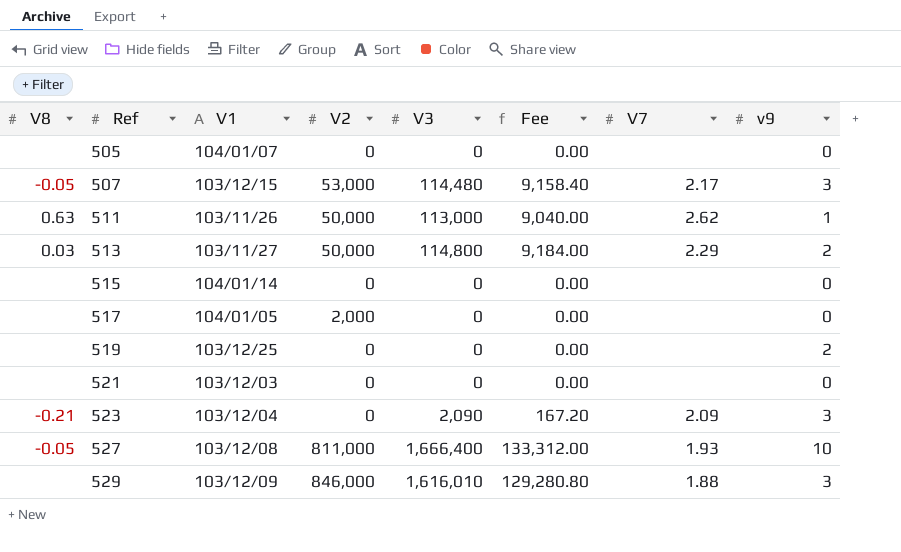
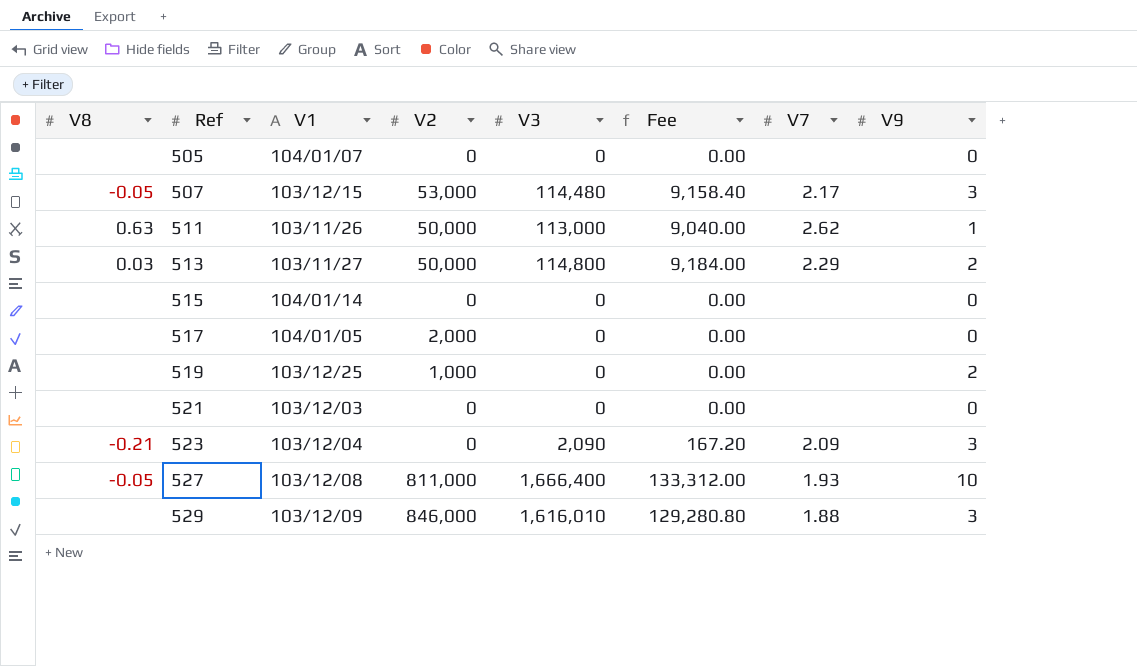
column name: v9 -> V9
519 | V2: 0 -> 1,000

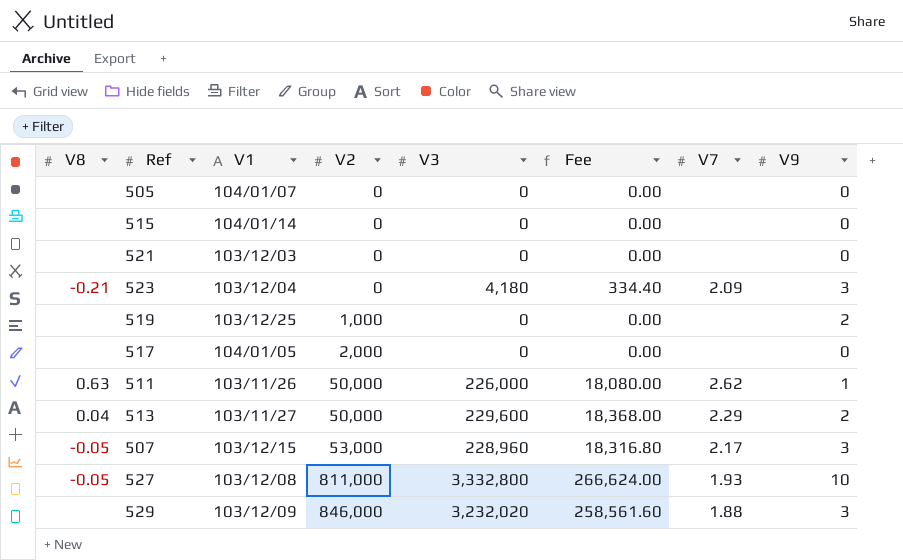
row order: Ref ascending -> V2 ascending
523 | V3: 2,090 -> 4,180
523 | Fee: 167.20 -> 334.40
511 | V3: 113,000 -> 226,000
511 | Fee: 9,040.00 -> 18,080.00
513 | V8: 0.03 -> 0.04
513 | V3: 114,800 -> 229,600
513 | Fee: 9,184.00 -> 18,368.00
507 | V3: 114,480 -> 228,960
507 | Fee: 9,158.40 -> 18,316.80
527 | V3: 1,666,400 -> 3,332,800
527 | Fee: 133,312.00 -> 266,624.00
529 | V3: 1,616,010 -> 3,232,020
529 | Fee: 129,280.80 -> 258,561.60

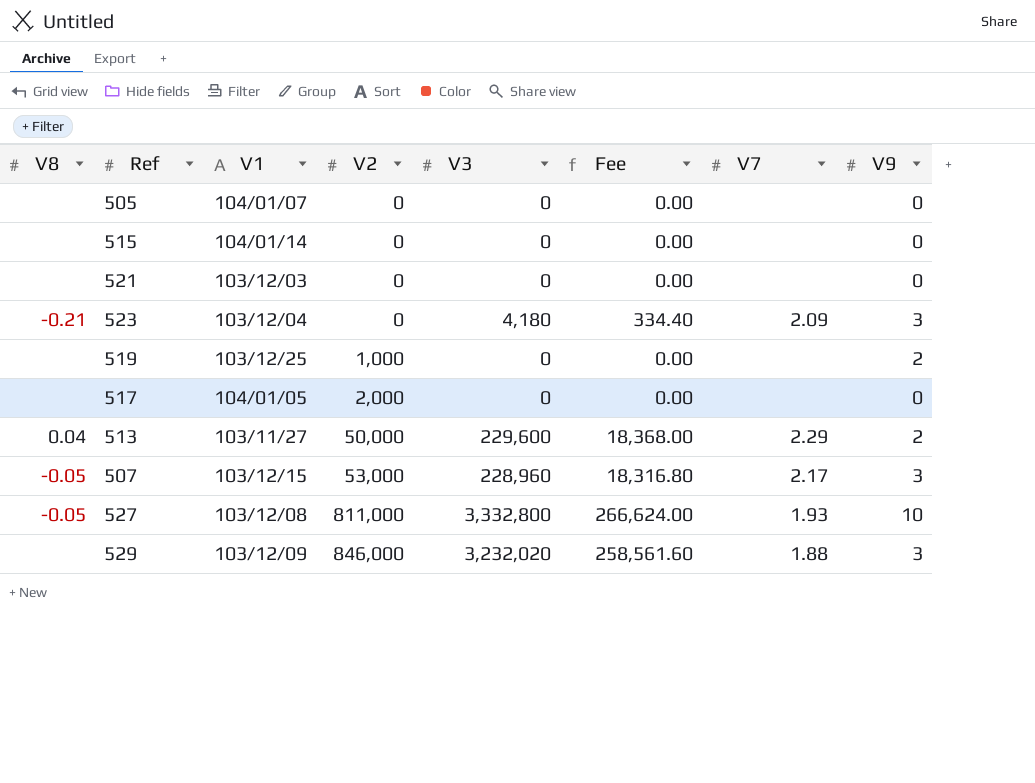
row 511: 0.63 | 103/11/26 | 50,000 | 226,000 | 18,080.00 | 2.62 | 1 -> none

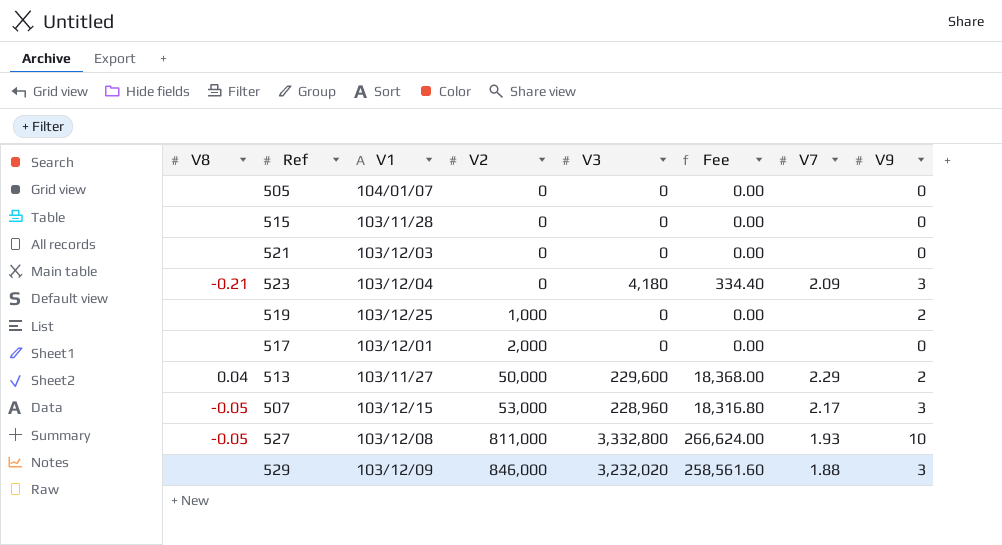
515 | V1: 104/01/14 -> 103/11/28
517 | V1: 104/01/05 -> 103/12/01

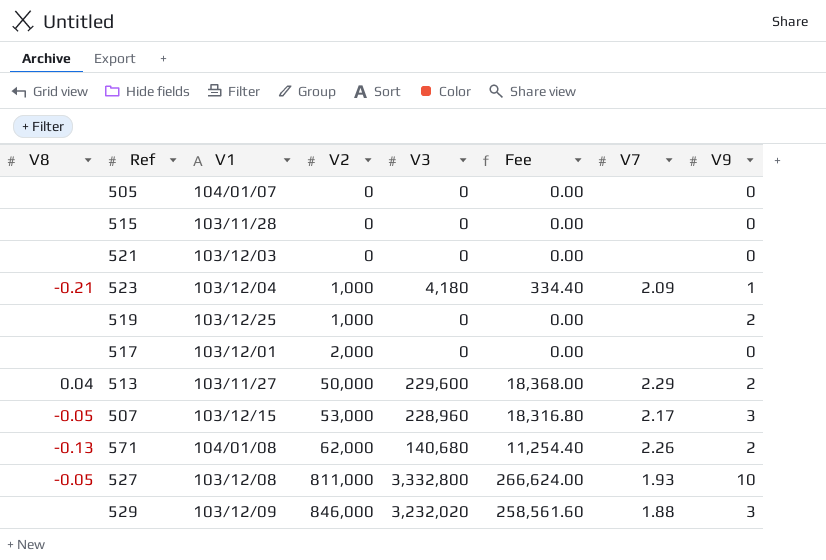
523 | V2: 0 -> 1,000
523 | V9: 3 -> 1
row 571: none -> -0.13 | 104/01/08 | 62,000 | 140,680 | 11,254.40 | 2.26 | 2

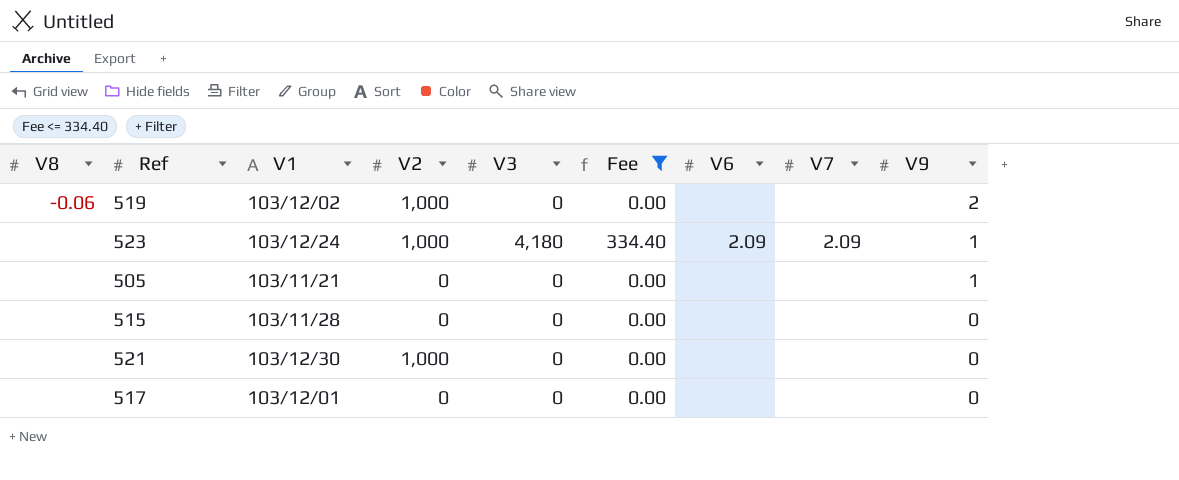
filter: none -> Fee <= 334.40
row order: V2 ascending -> V9 descending
column V6 | position: none -> 7
519 | V8: none -> -0.06
519 | V1: 103/12/25 -> 103/12/02
523 | V8: -0.21 -> none
523 | V1: 103/12/04 -> 103/12/24
505 | V1: 104/01/07 -> 103/11/21
505 | V9: 0 -> 1
521 | V1: 103/12/03 -> 103/12/30
521 | V2: 0 -> 1,000
517 | V2: 2,000 -> 0

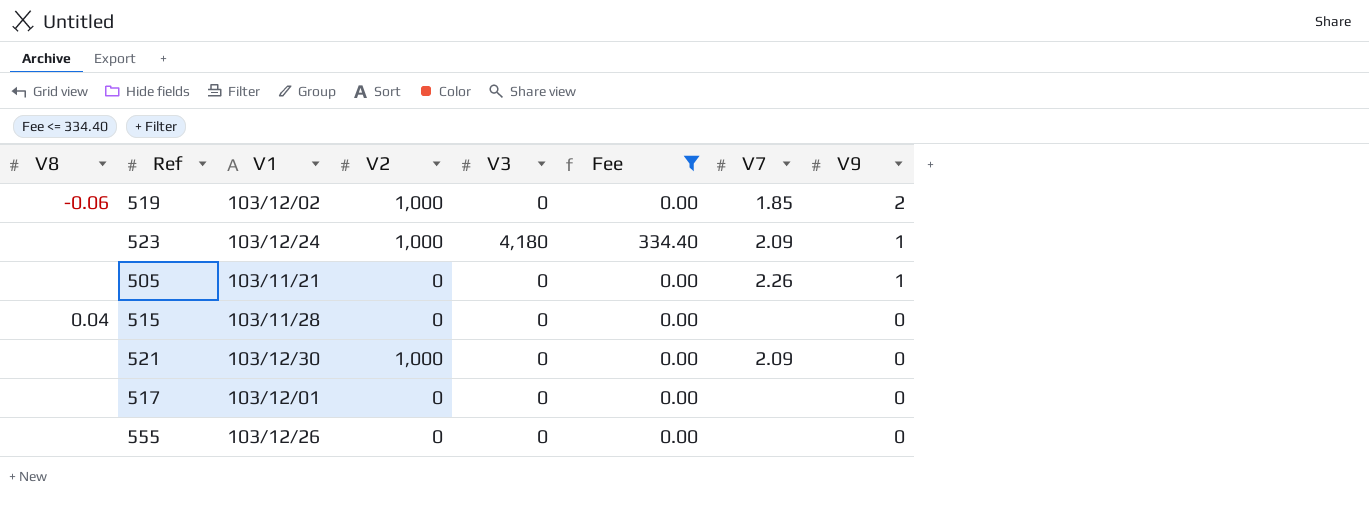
column V6 | position: 7 -> none
519 | V7: none -> 1.85
505 | V7: none -> 2.26
515 | V8: none -> 0.04
521 | V7: none -> 2.09
row 555: none -> none | 103/12/26 | 0 | 0 | 0.00 | none | 0

